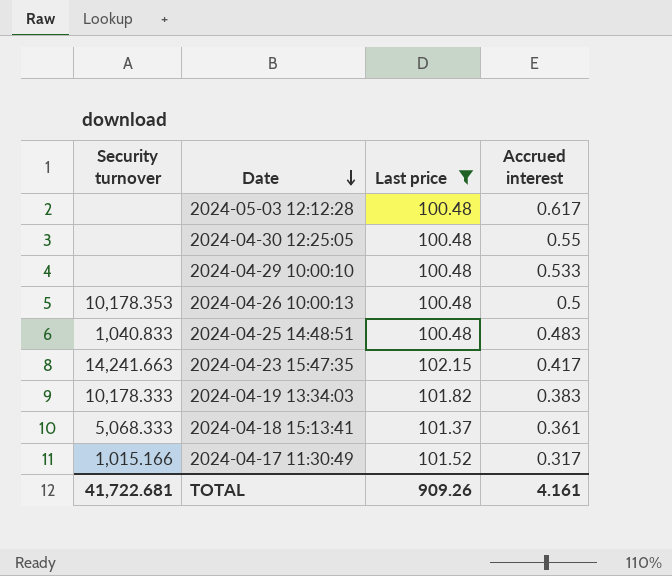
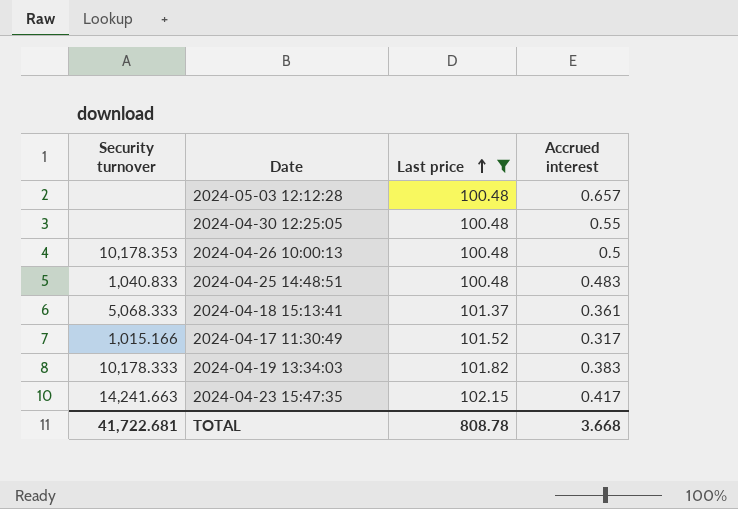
row order: Date descending -> Last price ascending
row 2024-04-29 10:00:10: none | 100.48 | 0.533 -> none
2024-05-03 12:12:28 | Accrued interest: 0.617 -> 0.657
TOTAL | Last price: 909.26 -> 808.78
TOTAL | Accrued interest: 4.161 -> 3.668

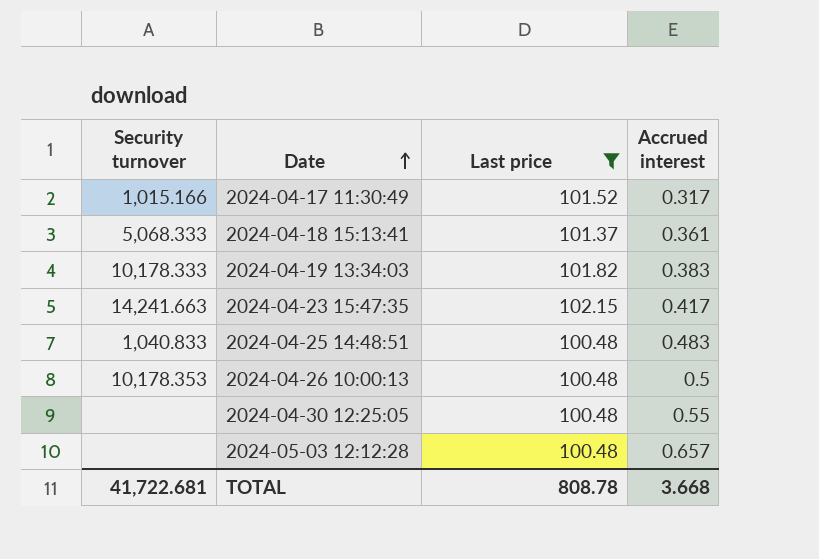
row order: Last price ascending -> Date ascending

